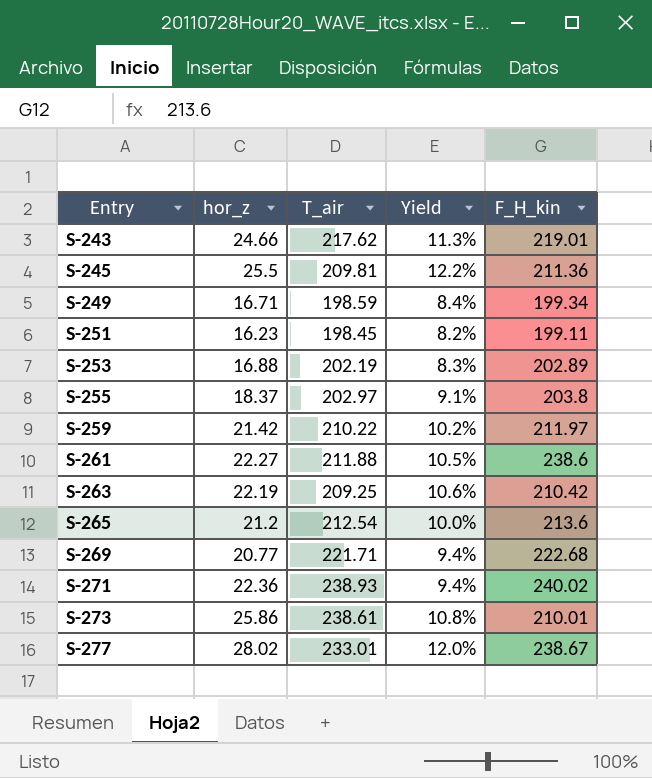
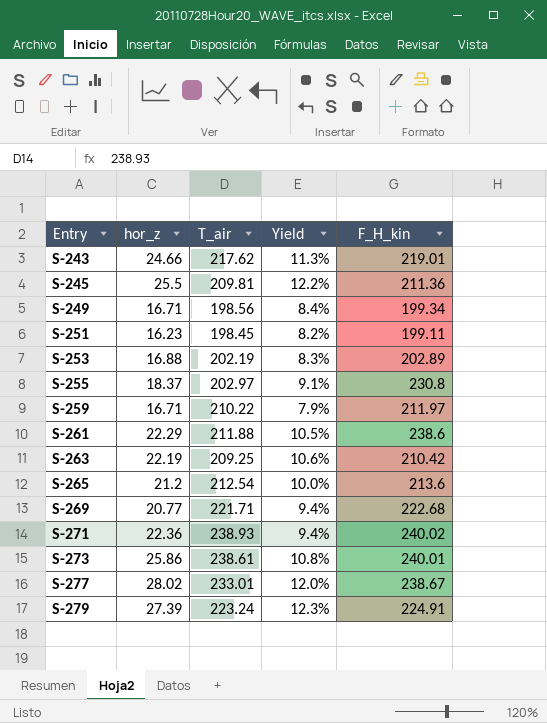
S-249 | T_air: 198.59 -> 198.56
S-255 | F_H_kin: 203.8 -> 230.8
S-259 | hor_z: 21.42 -> 16.71
S-259 | Yield: 10.2% -> 7.9%
S-261 | hor_z: 22.27 -> 22.29
S-273 | F_H_kin: 210.01 -> 240.01
row S-279: none -> 27.39 | 223.24 | 12.3% | 224.91

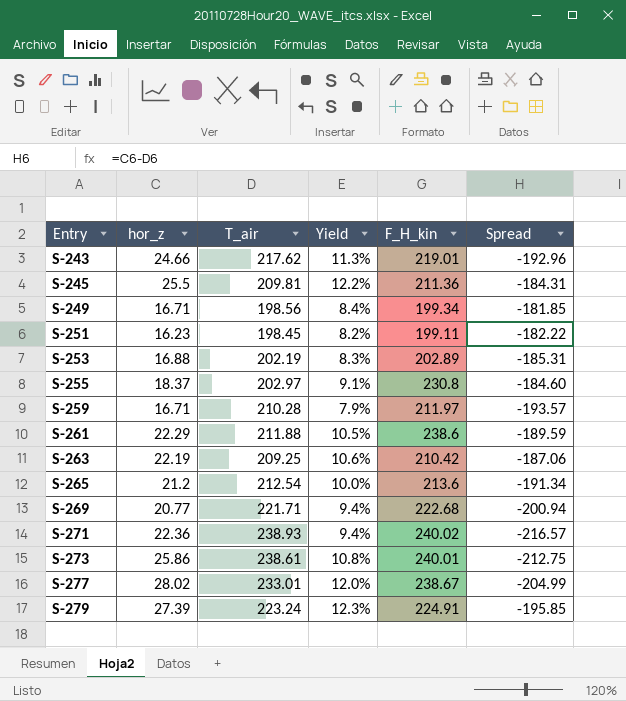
column Spread | formula: none -> [hor_z] - [T_air]
S-259 | T_air: 210.22 -> 210.28

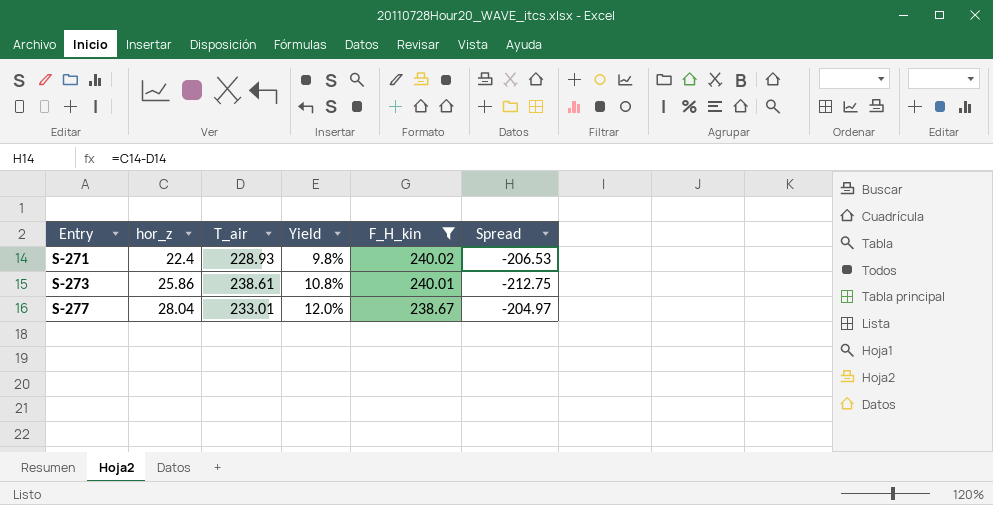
filter: none -> F_H_kin >= 238.67
S-271 | hor_z: 22.36 -> 22.4
S-271 | T_air: 238.93 -> 228.93
S-271 | Yield: 9.4% -> 9.8%
S-271 | Spread: -216.57 -> -206.53
S-277 | hor_z: 28.02 -> 28.04
S-277 | Spread: -204.99 -> -204.97

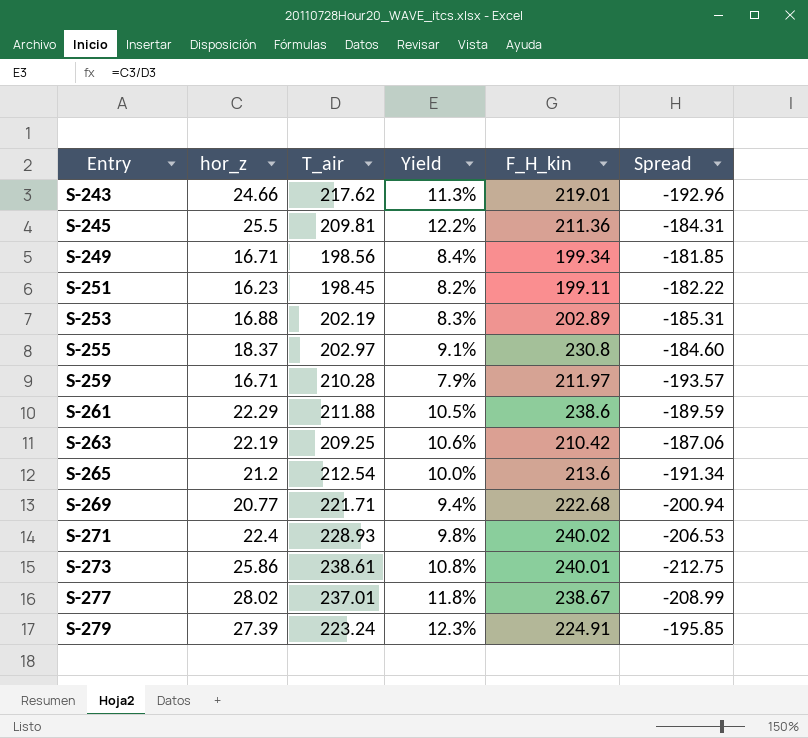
filter: F_H_kin >= 238.67 -> none
S-277 | hor_z: 28.04 -> 28.02
S-277 | T_air: 233.01 -> 237.01
S-277 | Yield: 12.0% -> 11.8%
S-277 | Spread: -204.97 -> -208.99

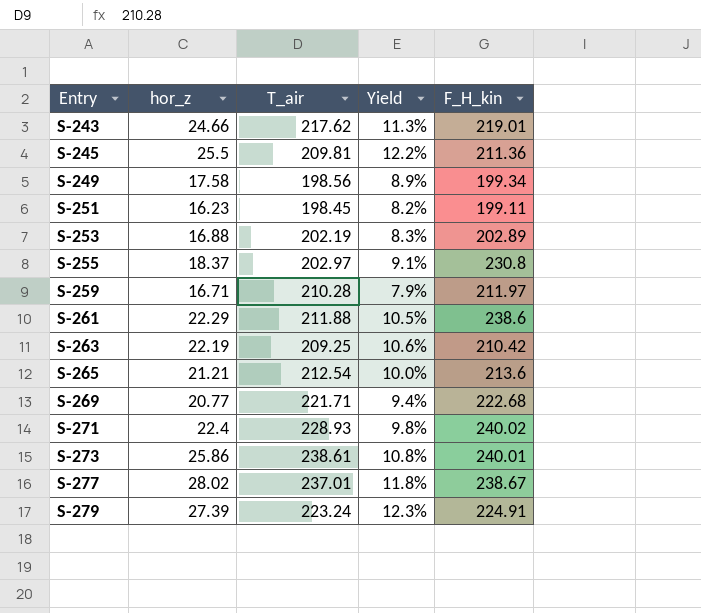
column Spread | formula: [hor_z] - [T_air] -> none
S-249 | hor_z: 16.71 -> 17.58
S-249 | Yield: 8.4% -> 8.9%
S-265 | hor_z: 21.2 -> 21.21

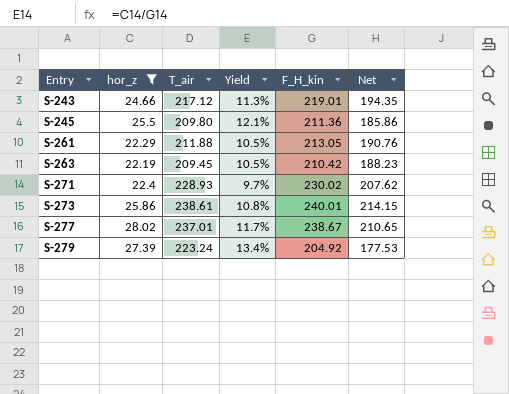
filter: none -> hor_z >= 22.19
column Yield | formula: [hor_z] / [T_air] -> [hor_z] / [F_H_kin]
column Net | formula: none -> [F_H_kin] - [hor_z]
S-243 | T_air: 217.62 -> 217.12
S-245 | T_air: 209.81 -> 209.80
S-261 | F_H_kin: 238.6 -> 213.05
S-263 | T_air: 209.25 -> 209.45
S-271 | F_H_kin: 240.02 -> 230.02
S-279 | F_H_kin: 224.91 -> 204.92

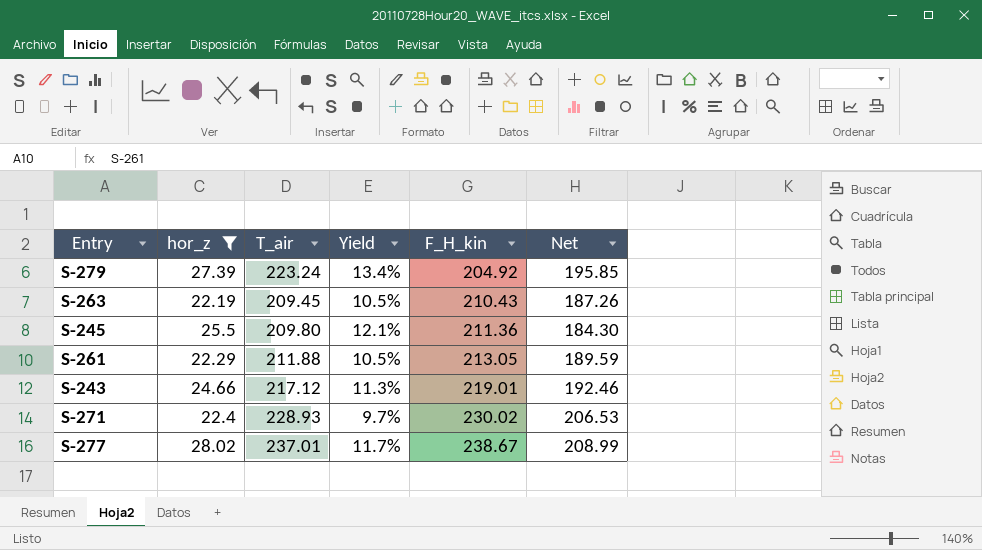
row order: Entry ascending -> F_H_kin ascending
column Net | formula: [F_H_kin] - [hor_z] -> [T_air] - [hor_z]
row S-273: 25.86 | 238.61 | 10.8% | 240.01 | 214.15 -> none
S-263 | F_H_kin: 210.42 -> 210.43

